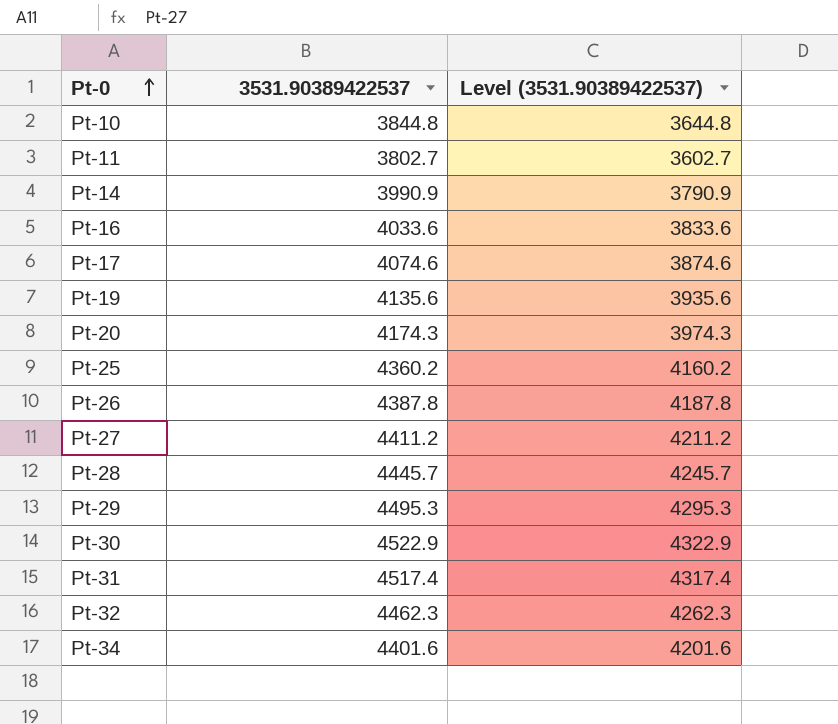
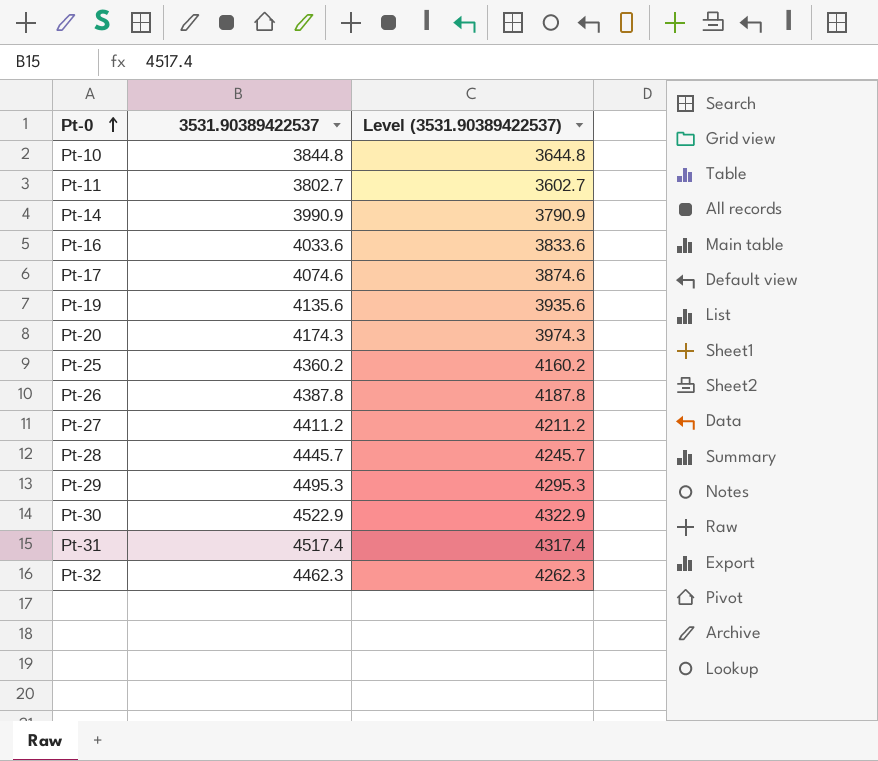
row Pt-34: 4401.6 | 4201.6 -> none

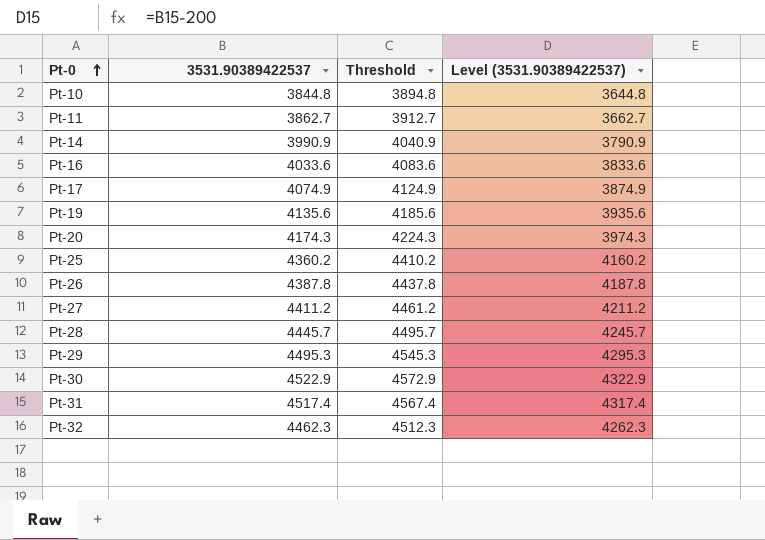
column Threshold | formula: none -> [3531.90389422537] + 50
Pt-11 | 3531.90389422537: 3802.7 -> 3862.7
Pt-11 | Level (3531.90389422537): 3602.7 -> 3662.7
Pt-17 | 3531.90389422537: 4074.6 -> 4074.9
Pt-17 | Level (3531.90389422537): 3874.6 -> 3874.9

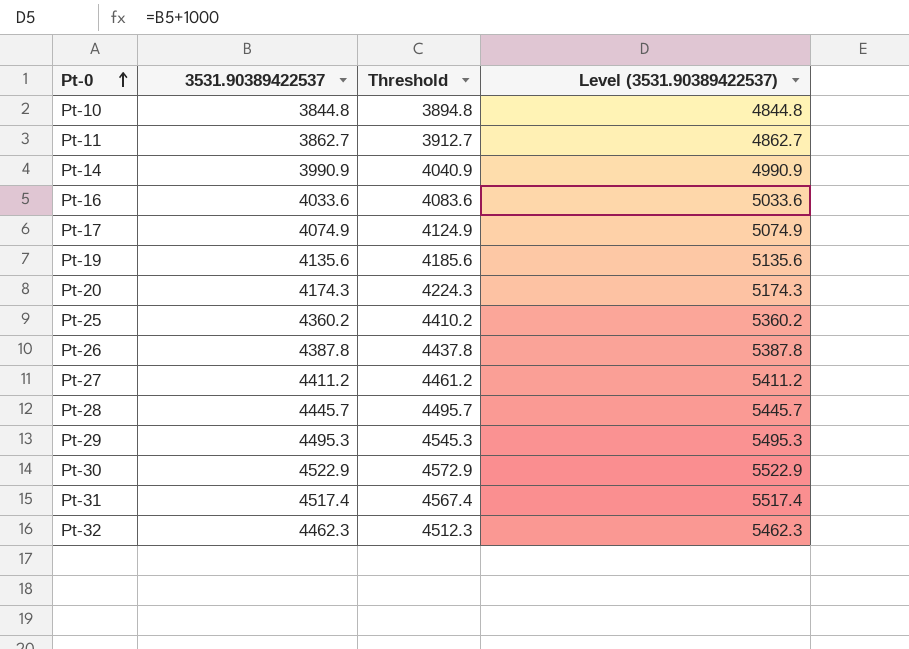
column Level (3531.90389422537) | formula: [3531.90389422537] - 200 -> [3531.90389422537] + 1000

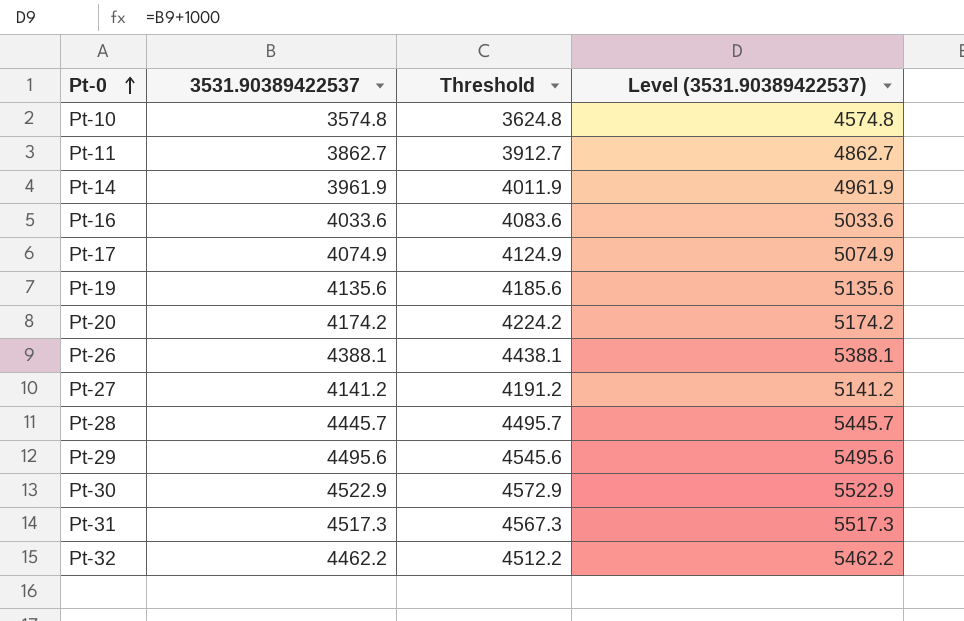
row Pt-25: 4360.2 | 4410.2 | 5360.2 -> none
Pt-10 | 3531.90389422537: 3844.8 -> 3574.8
Pt-10 | Threshold: 3894.8 -> 3624.8
Pt-10 | Level (3531.90389422537): 4844.8 -> 4574.8
Pt-14 | 3531.90389422537: 3990.9 -> 3961.9
Pt-14 | Threshold: 4040.9 -> 4011.9
Pt-14 | Level (3531.90389422537): 4990.9 -> 4961.9
Pt-20 | 3531.90389422537: 4174.3 -> 4174.2
Pt-20 | Threshold: 4224.3 -> 4224.2
Pt-20 | Level (3531.90389422537): 5174.3 -> 5174.2
Pt-26 | 3531.90389422537: 4387.8 -> 4388.1
Pt-26 | Threshold: 4437.8 -> 4438.1
Pt-26 | Level (3531.90389422537): 5387.8 -> 5388.1
Pt-27 | 3531.90389422537: 4411.2 -> 4141.2
Pt-27 | Threshold: 4461.2 -> 4191.2
Pt-27 | Level (3531.90389422537): 5411.2 -> 5141.2
Pt-29 | 3531.90389422537: 4495.3 -> 4495.6
Pt-29 | Threshold: 4545.3 -> 4545.6
Pt-29 | Level (3531.90389422537): 5495.3 -> 5495.6
Pt-31 | 3531.90389422537: 4517.4 -> 4517.3
Pt-31 | Threshold: 4567.4 -> 4567.3
Pt-31 | Level (3531.90389422537): 5517.4 -> 5517.3
Pt-32 | 3531.90389422537: 4462.3 -> 4462.2
Pt-32 | Threshold: 4512.3 -> 4512.2
Pt-32 | Level (3531.90389422537): 5462.3 -> 5462.2

